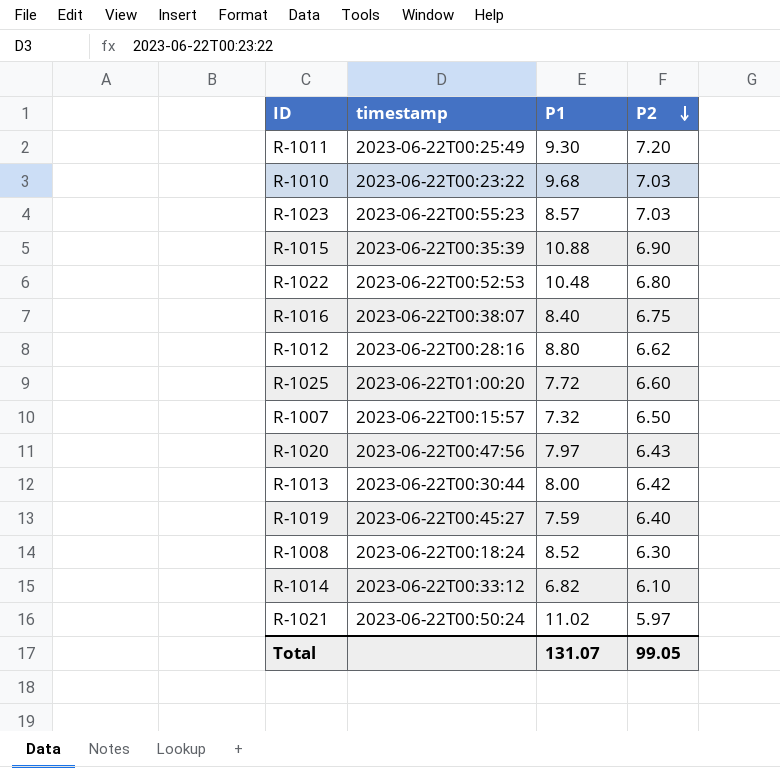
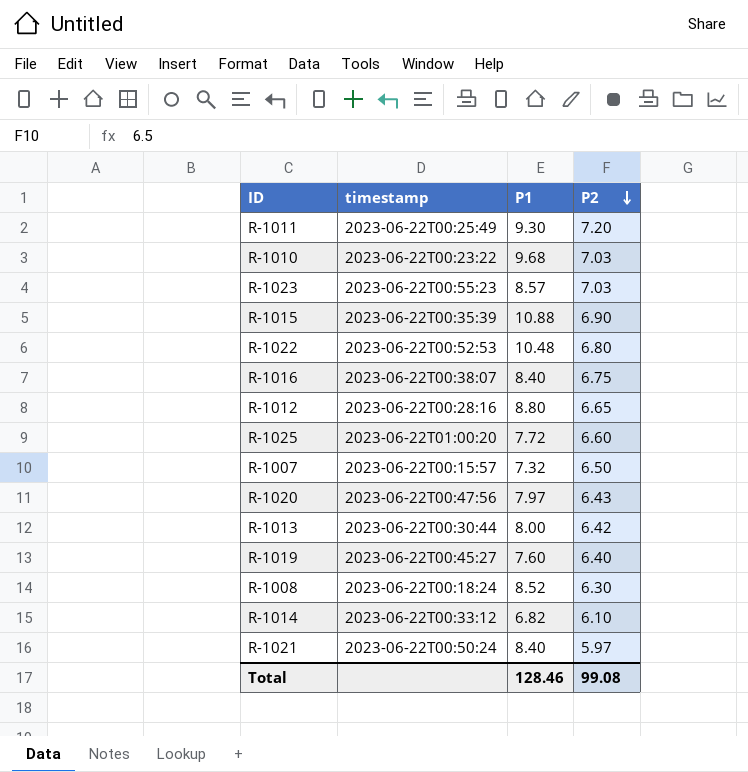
R-1012 | P2: 6.62 -> 6.65
R-1019 | P1: 7.59 -> 7.60
R-1021 | P1: 11.02 -> 8.40
Total | P1: 131.07 -> 128.46
Total | P2: 99.05 -> 99.08

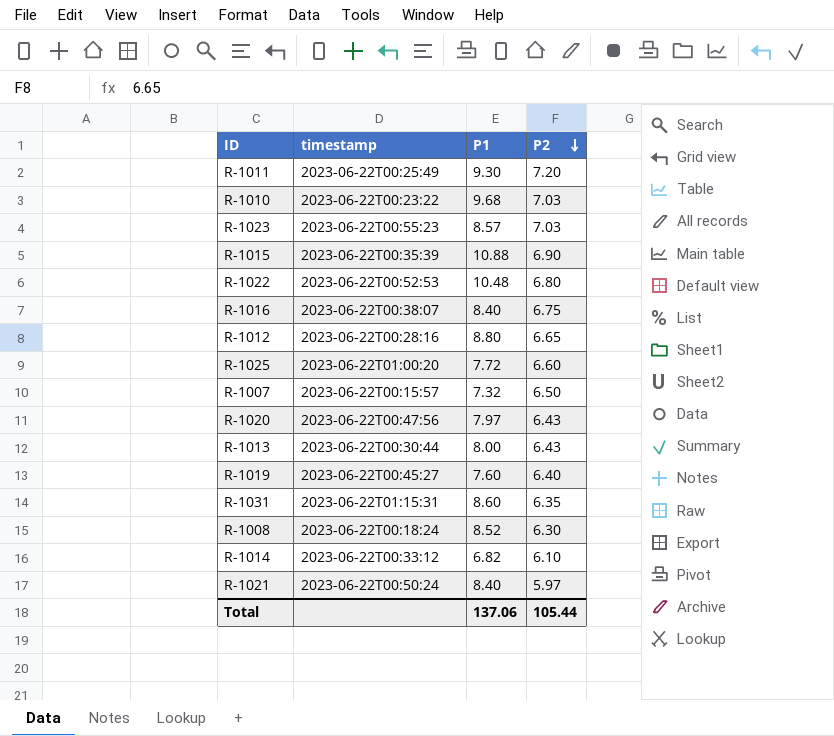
R-1013 | P2: 6.42 -> 6.43
row R-1031: none -> 2023-06-22T01:15:31 | 8.60 | 6.35
Total | P1: 128.46 -> 137.06
Total | P2: 99.08 -> 105.44

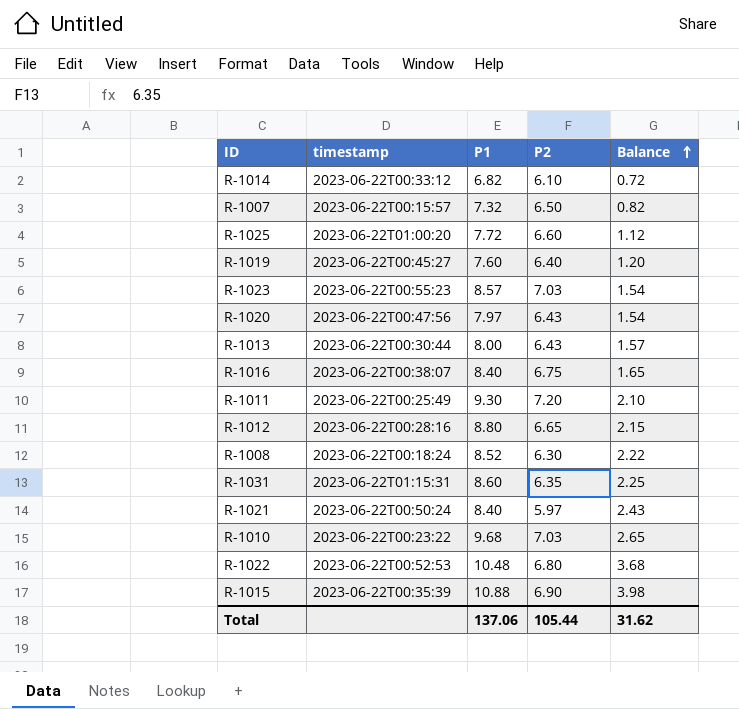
row order: P2 descending -> Balance ascending
column Balance | formula: none -> [P1] - [P2]

